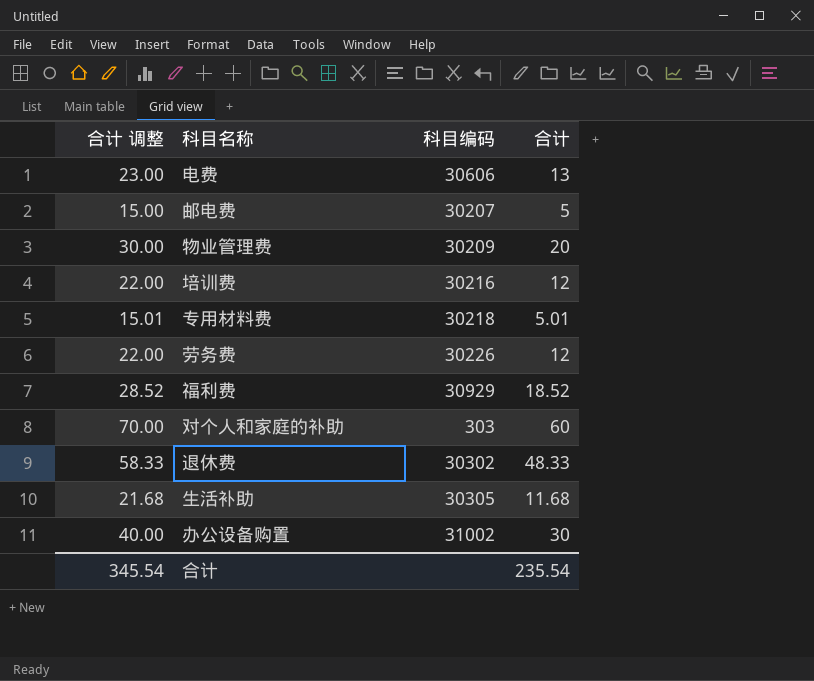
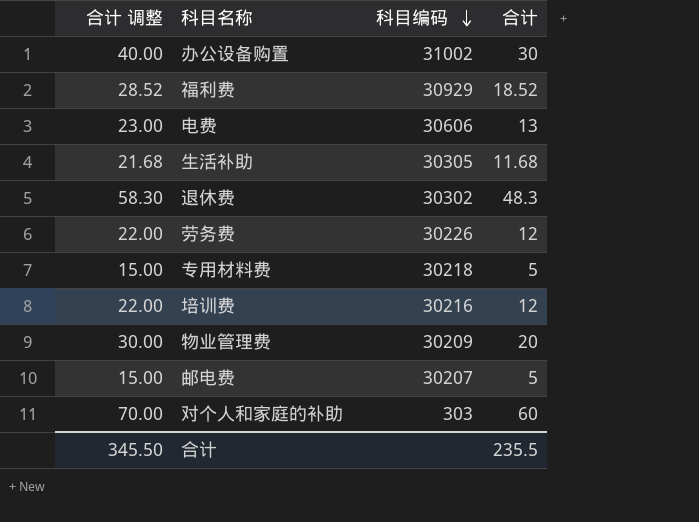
row order: none -> 科目编码 descending
退休费 | 合计 调整: 58.33 -> 58.30
退休费 | 合计: 48.33 -> 48.3
专用材料费 | 合计 调整: 15.01 -> 15.00
专用材料费 | 合计: 5.01 -> 5
合计 | 合计 调整: 345.54 -> 345.50
合计 | 合计: 235.54 -> 235.5

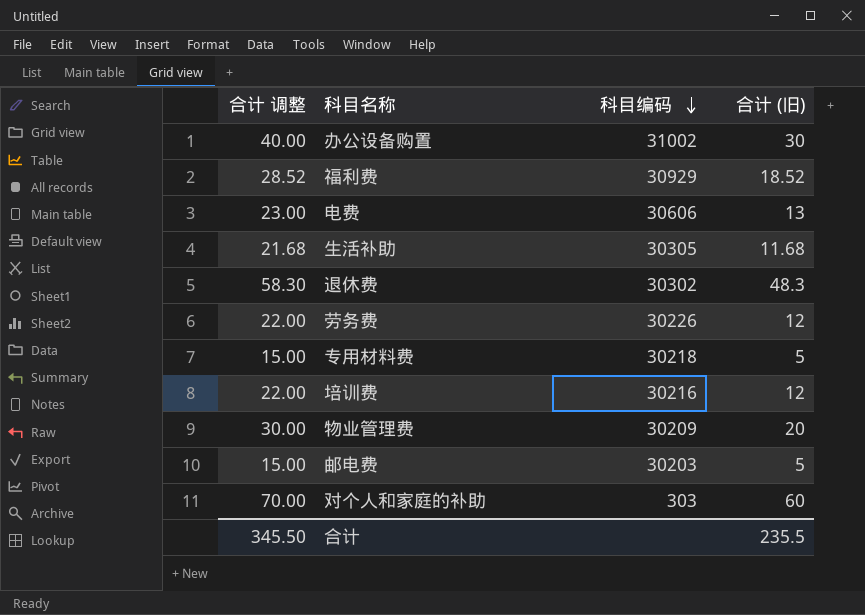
column name: 合计 -> 合计 (旧)
邮电费 | 科目编码: 30207 -> 30203

